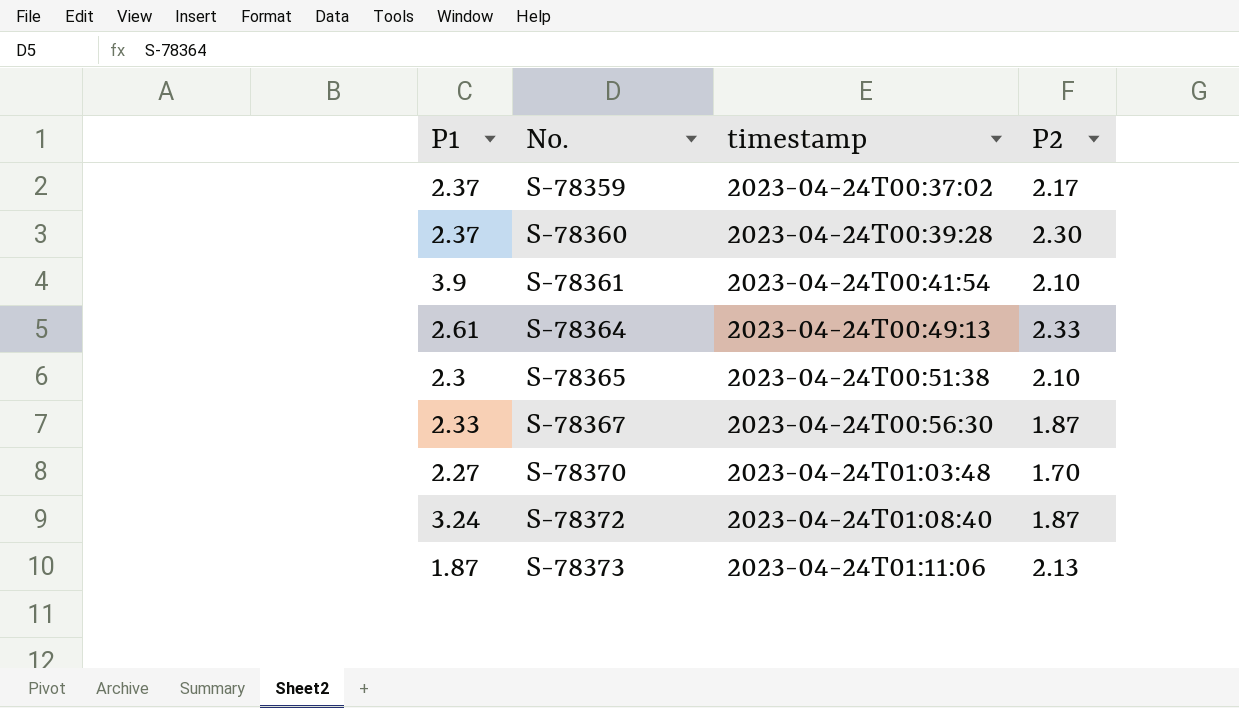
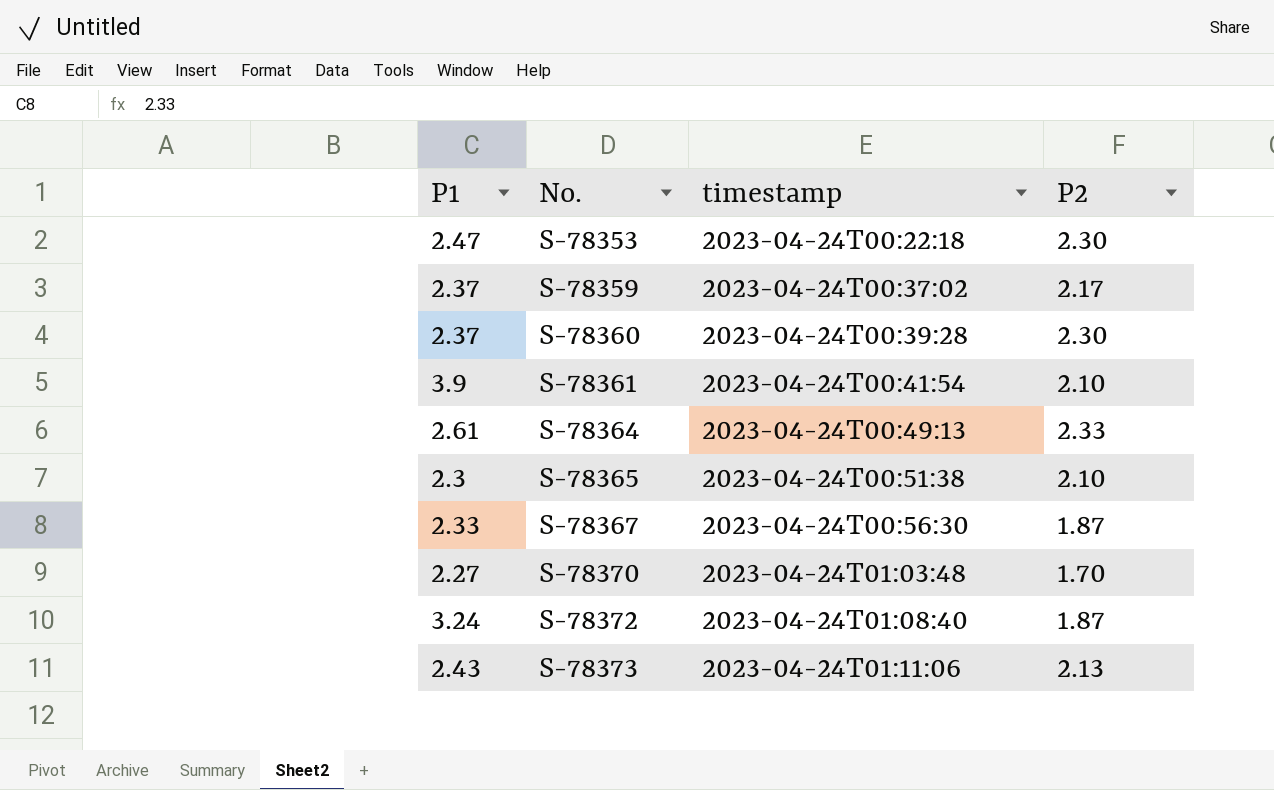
row S-78353: none -> 2.47 | 2023-04-24T00:22:18 | 2.30
S-78373 | P1: 1.87 -> 2.43

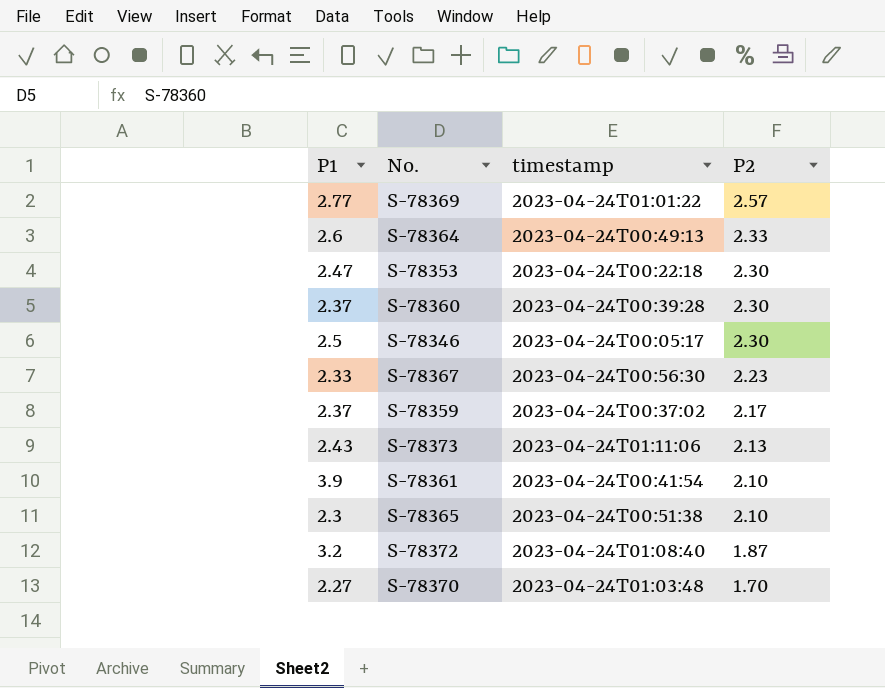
row order: No. ascending -> P2 descending
row S-78369: none -> 2.77 | 2023-04-24T01:01:22 | 2.57
S-78364 | P1: 2.61 -> 2.6
row S-78346: none -> 2.5 | 2023-04-24T00:05:17 | 2.30
S-78367 | P2: 1.87 -> 2.23
S-78372 | P1: 3.24 -> 3.2

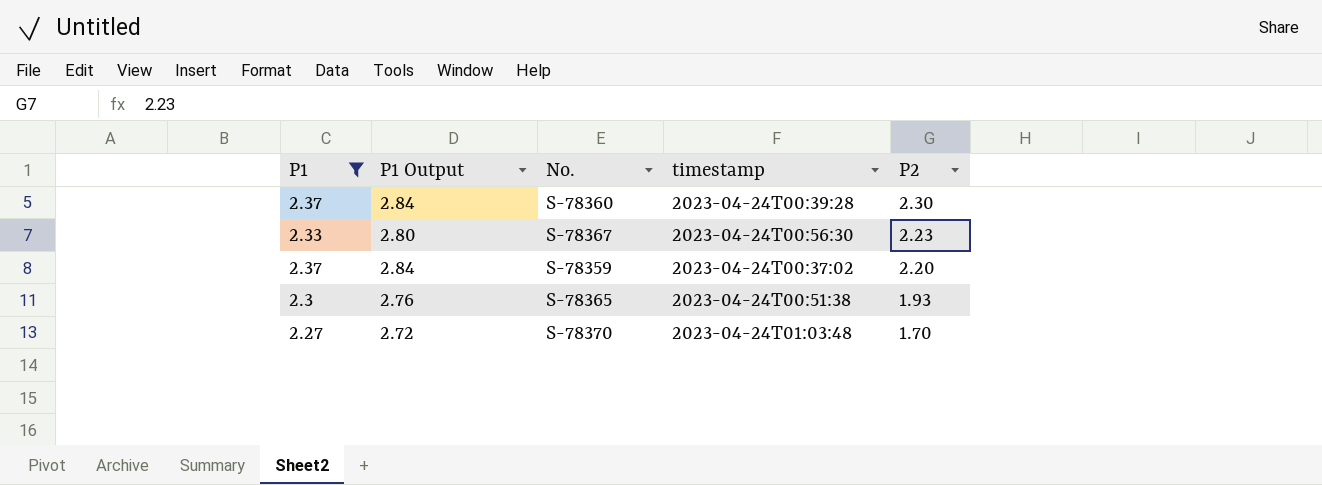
filter: none -> P1 <= 2.37
column P1 Output | formula: none -> [P1] * 1.2
S-78359 | P2: 2.17 -> 2.20
S-78365 | P2: 2.10 -> 1.93

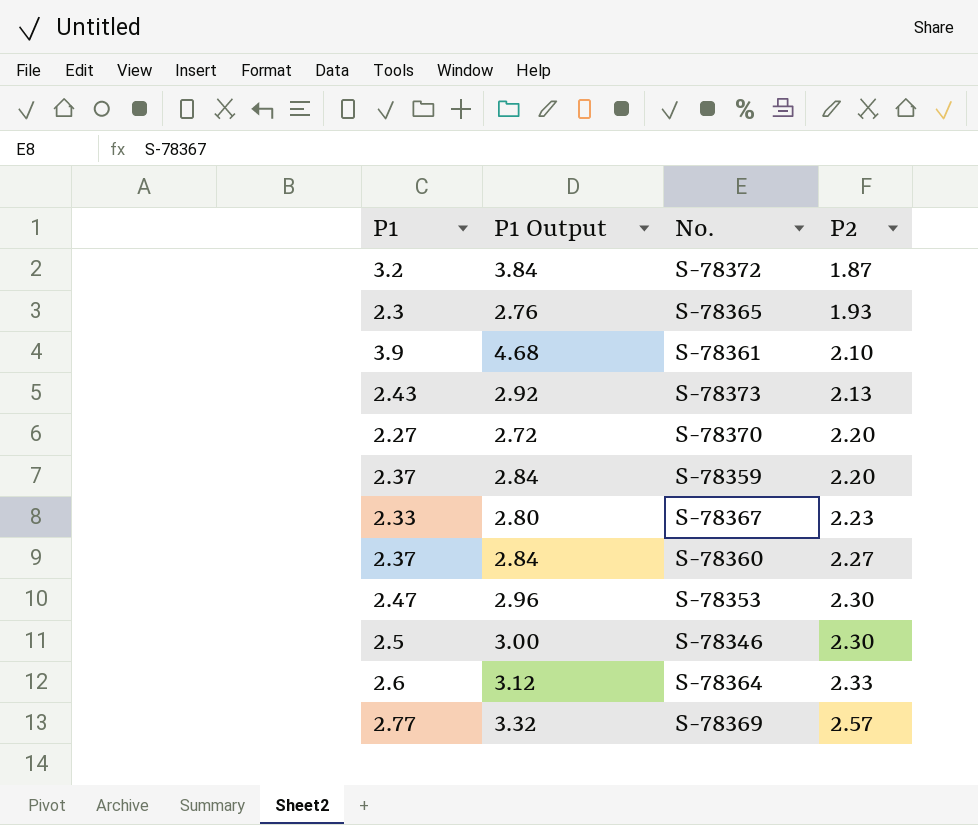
filter: P1 <= 2.37 -> none
row order: P2 descending -> P2 ascending
column timestamp | position: 4 -> none
S-78370 | P2: 1.70 -> 2.20
S-78360 | P2: 2.30 -> 2.27

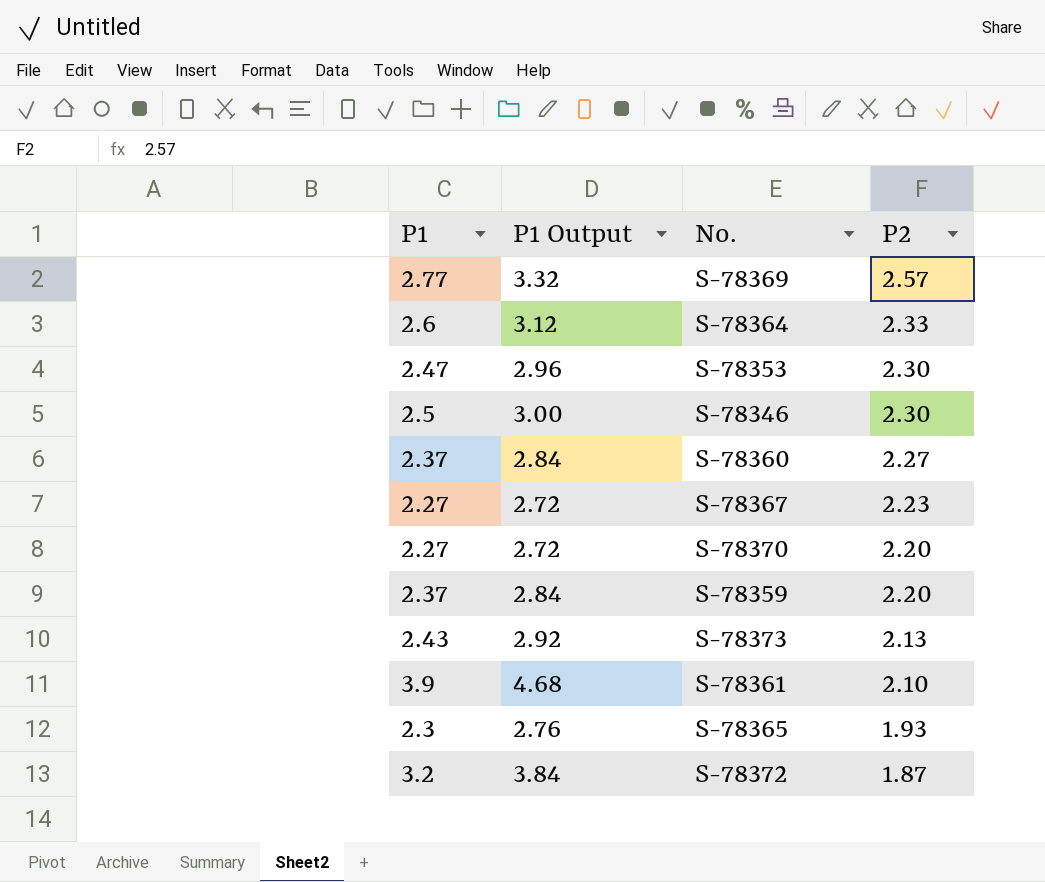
row order: P2 ascending -> P2 descending
S-78367 | P1: 2.33 -> 2.27
S-78367 | P1 Output: 2.80 -> 2.72

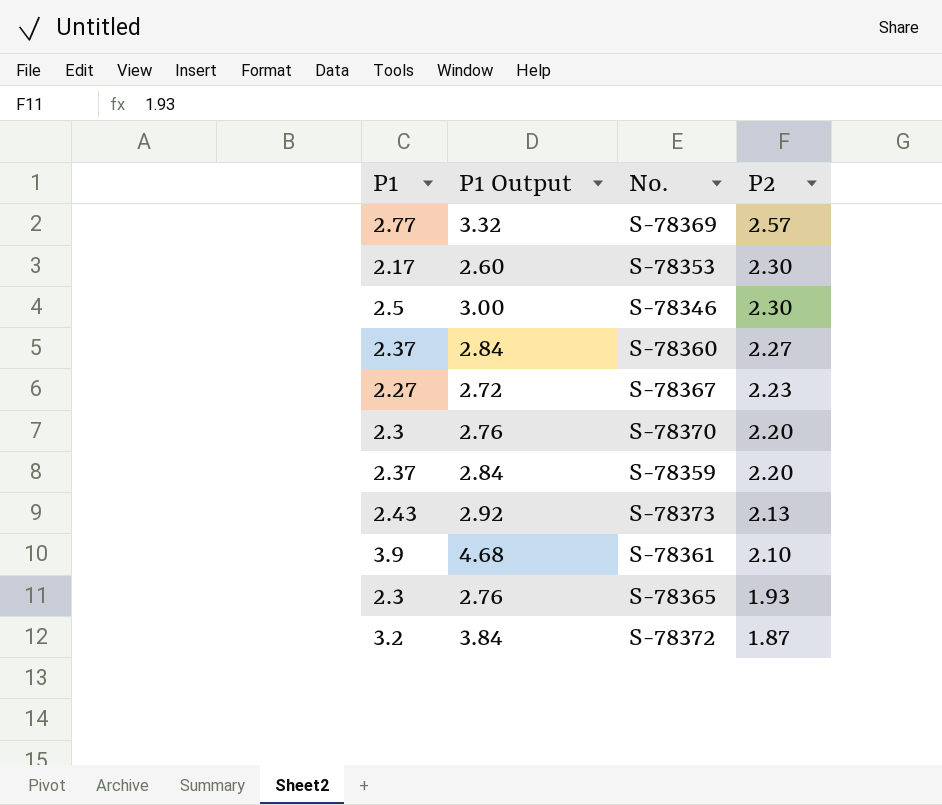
row S-78364: 2.6 | 3.12 | 2.33 -> none
S-78353 | P1: 2.47 -> 2.17
S-78353 | P1 Output: 2.96 -> 2.60
S-78370 | P1: 2.27 -> 2.3
S-78370 | P1 Output: 2.72 -> 2.76

